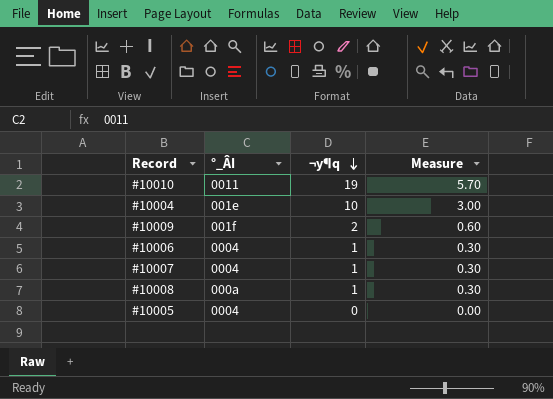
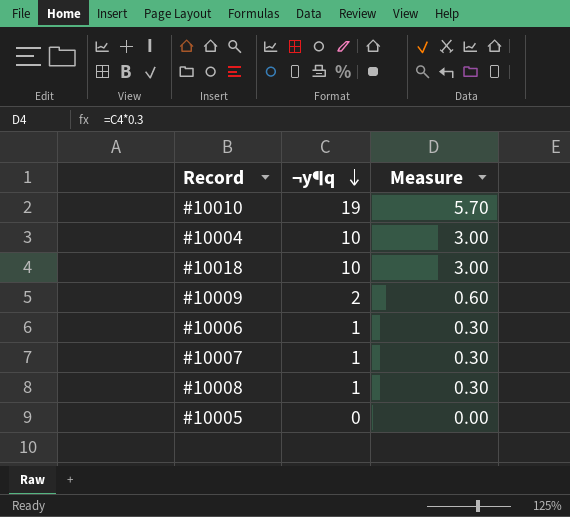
column °_ÂI | position: 2 -> none
row #10018: none -> 10 | 3.00

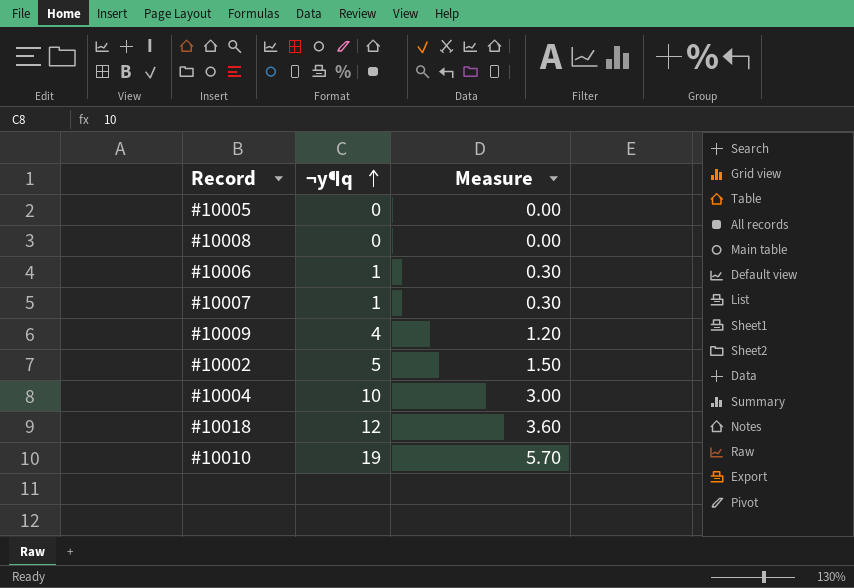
row order: ¬y¶q descending -> ¬y¶q ascending
#10008 | ¬y¶q: 1 -> 0
#10008 | Measure: 0.30 -> 0.00
#10009 | ¬y¶q: 2 -> 4
#10009 | Measure: 0.60 -> 1.20
row #10002: none -> 5 | 1.50
#10018 | ¬y¶q: 10 -> 12
#10018 | Measure: 3.00 -> 3.60

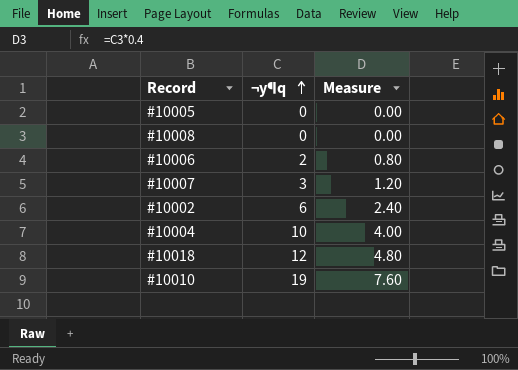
column Measure | formula: [¬y¶q] * 0.3 -> [¬y¶q] * 0.4
row #10009: 4 | 1.20 -> none
#10006 | ¬y¶q: 1 -> 2
#10007 | ¬y¶q: 1 -> 3
#10002 | ¬y¶q: 5 -> 6

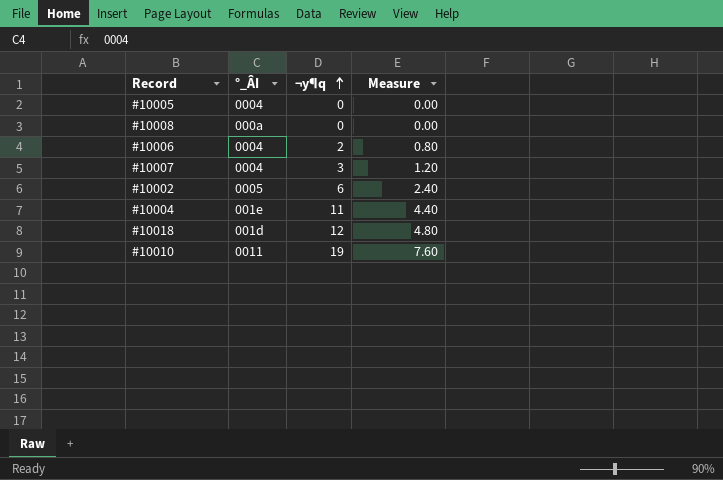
column °_ÂI | position: none -> 2
#10004 | ¬y¶q: 10 -> 11
#10004 | Measure: 4.00 -> 4.40

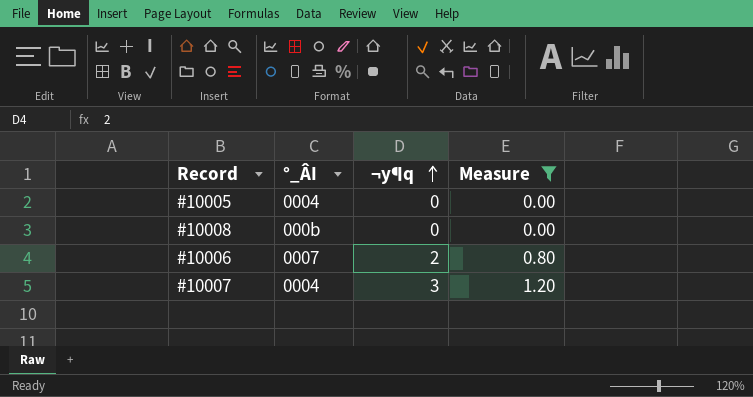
filter: none -> Measure <= 1.20
#10008 | °_ÂI: 000a -> 000b
#10006 | °_ÂI: 0004 -> 0007

